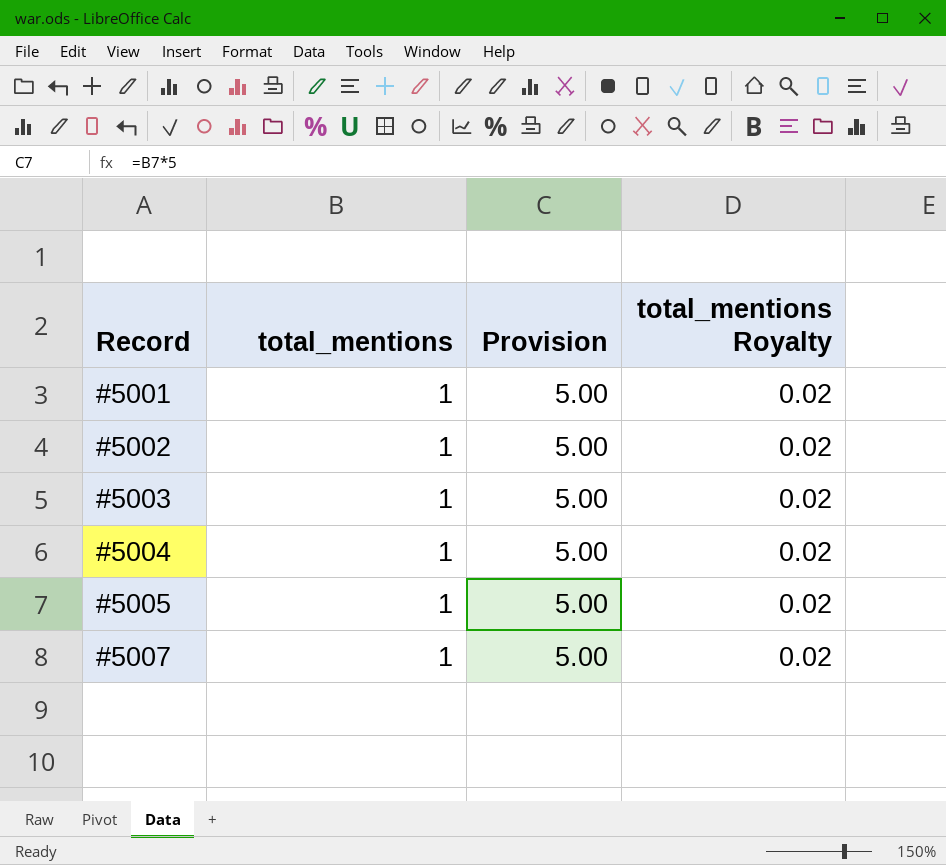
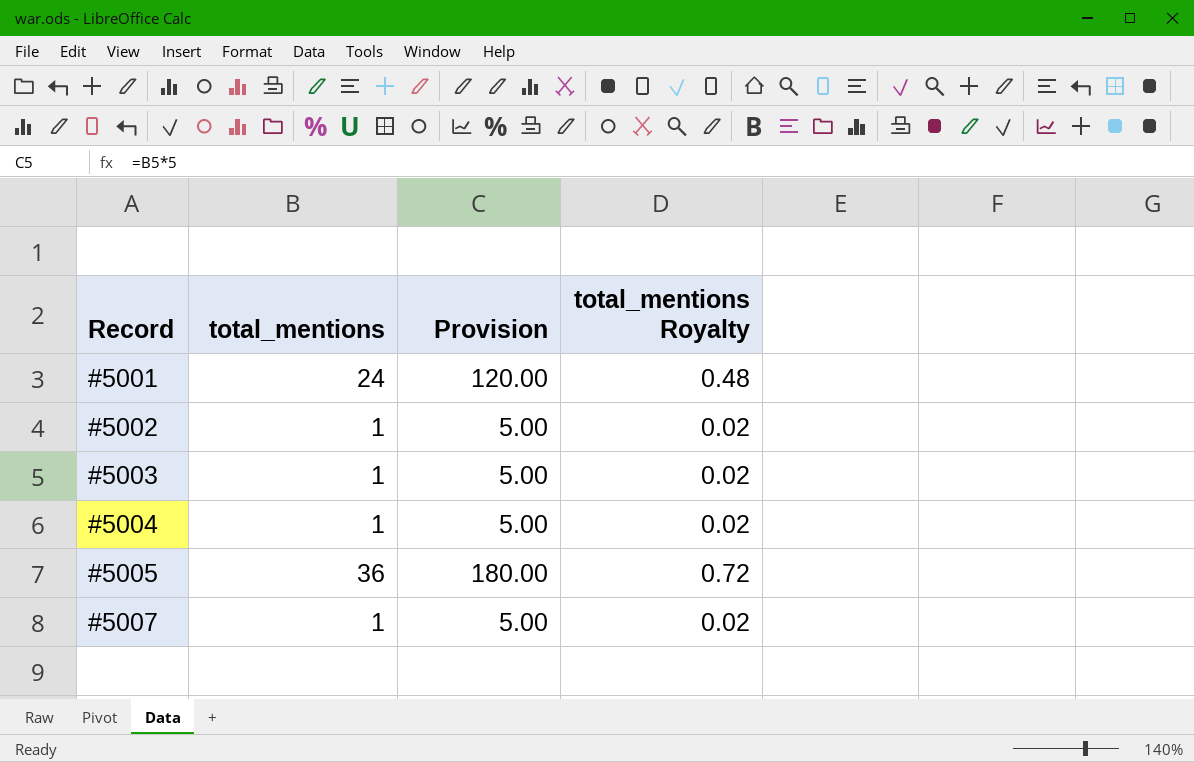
#5001 | total_mentions: 1 -> 24
#5001 | Provision: 5.00 -> 120.00
#5001 | total_mentions Royalty: 0.02 -> 0.48
#5005 | total_mentions: 1 -> 36
#5005 | Provision: 5.00 -> 180.00
#5005 | total_mentions Royalty: 0.02 -> 0.72

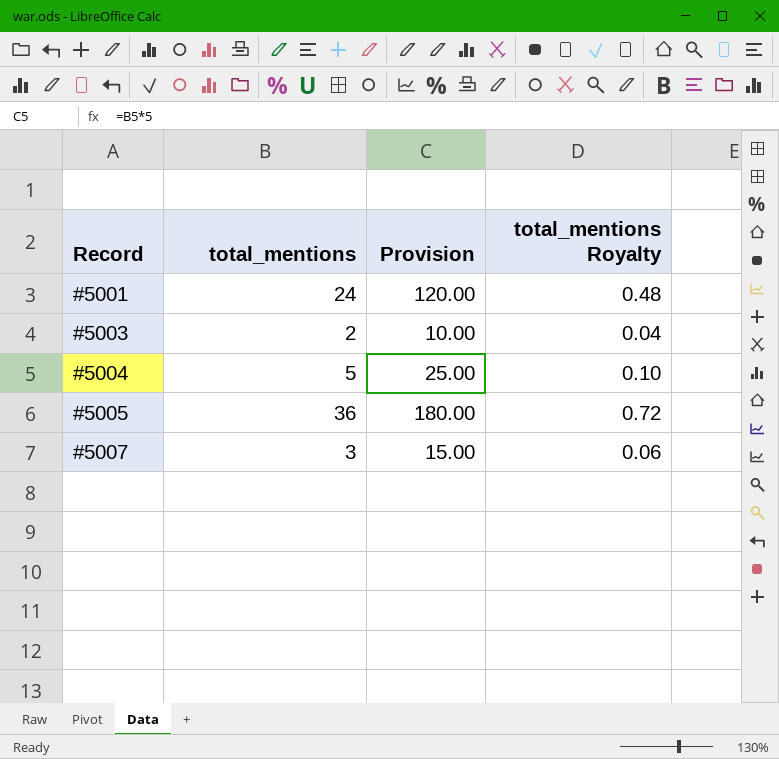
row #5002: 1 | 5.00 | 0.02 -> none
#5003 | total_mentions: 1 -> 2
#5003 | Provision: 5.00 -> 10.00
#5003 | total_mentions Royalty: 0.02 -> 0.04
#5004 | total_mentions: 1 -> 5
#5004 | Provision: 5.00 -> 25.00
#5004 | total_mentions Royalty: 0.02 -> 0.10
#5007 | total_mentions: 1 -> 3
#5007 | Provision: 5.00 -> 15.00
#5007 | total_mentions Royalty: 0.02 -> 0.06

